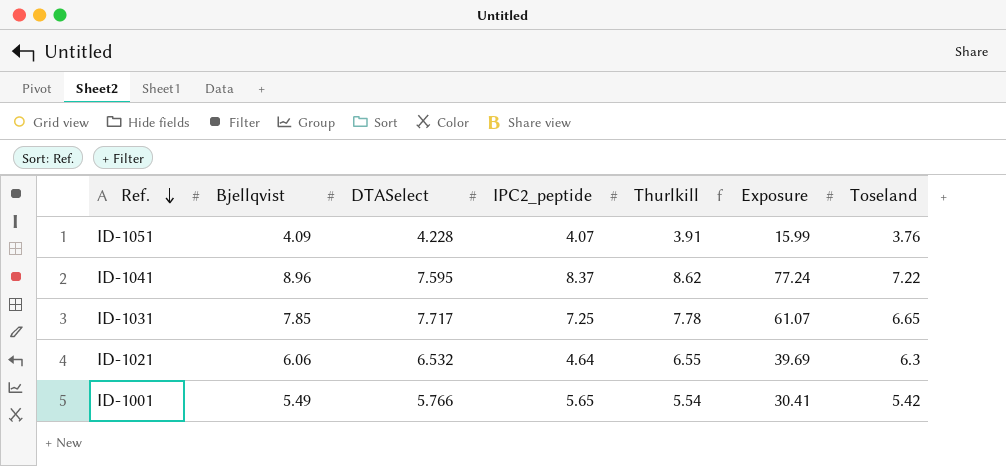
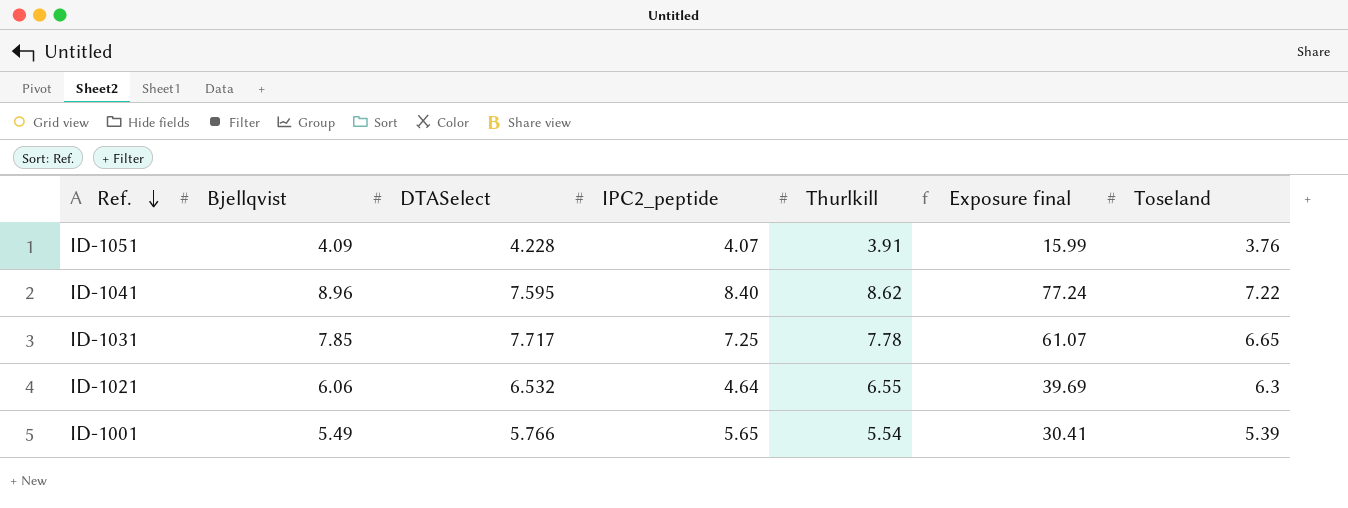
column name: Exposure -> Exposure final
ID-1041 | IPC2_peptide: 8.37 -> 8.40
ID-1001 | Toseland: 5.42 -> 5.39

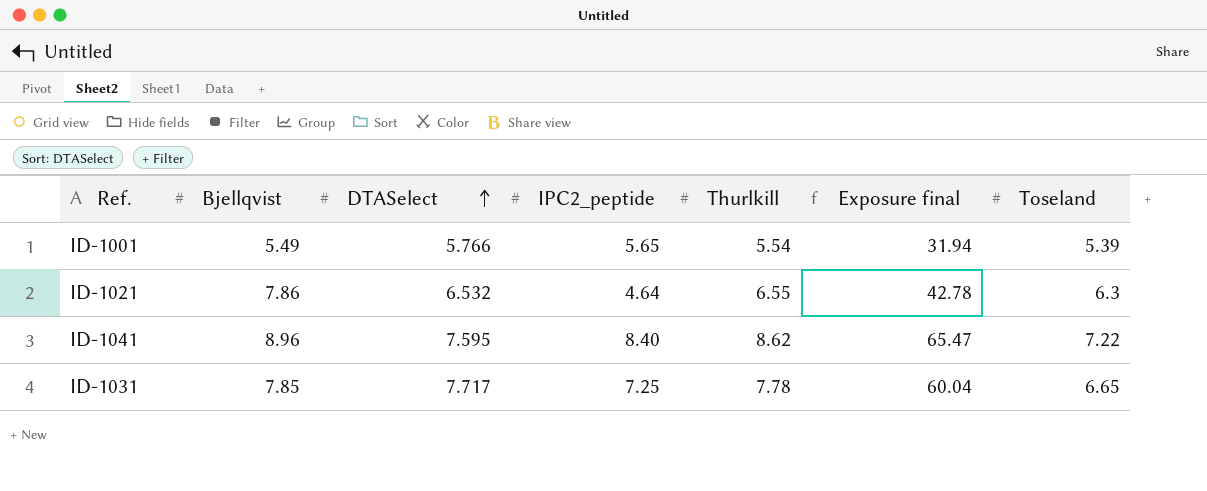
row order: Ref. descending -> DTASelect ascending
column Exposure final | formula: [Bjellqvist] * [Thurlkill] -> [DTASelect] * [Thurlkill]
row ID-1051: 4.09 | 4.228 | 4.07 | 3.91 | 15.99 | 3.76 -> none
ID-1021 | Bjellqvist: 6.06 -> 7.86

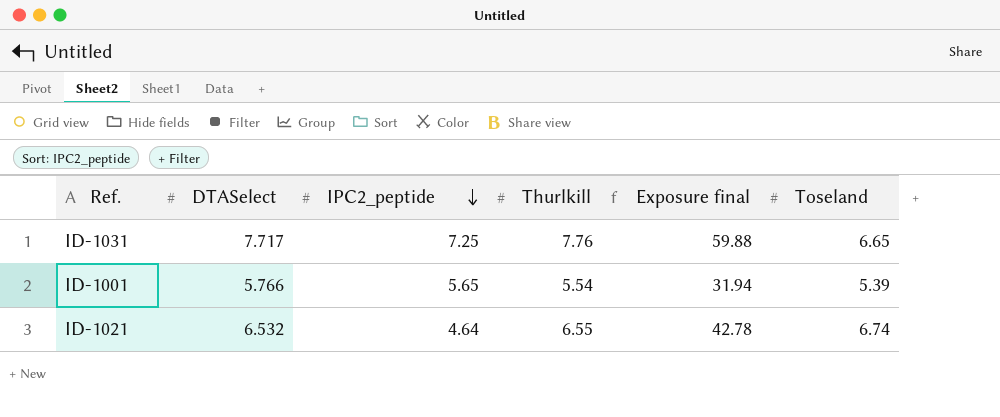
row order: DTASelect ascending -> IPC2_peptide descending
column Bjellqvist | position: 2 -> none
row ID-1041: 8.96 | 7.595 | 8.40 | 8.62 | 65.47 | 7.22 -> none
ID-1031 | Thurlkill: 7.78 -> 7.76
ID-1031 | Exposure final: 60.04 -> 59.88
ID-1021 | Toseland: 6.3 -> 6.74

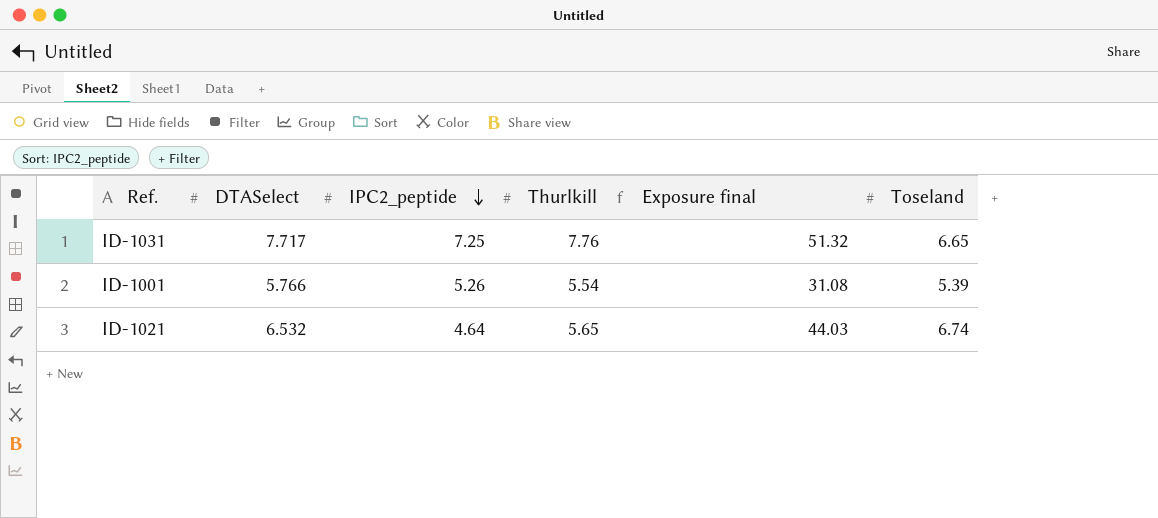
column Exposure final | formula: [DTASelect] * [Thurlkill] -> [DTASelect] * [Toseland]
ID-1001 | IPC2_peptide: 5.65 -> 5.26
ID-1021 | Thurlkill: 6.55 -> 5.65

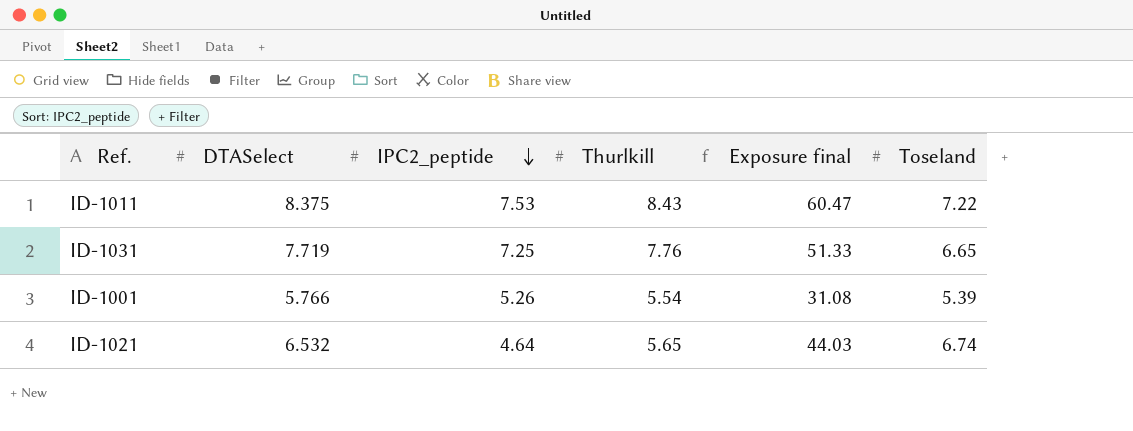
row ID-1011: none -> 8.375 | 7.53 | 8.43 | 60.47 | 7.22
ID-1031 | DTASelect: 7.717 -> 7.719
ID-1031 | Exposure final: 51.32 -> 51.33

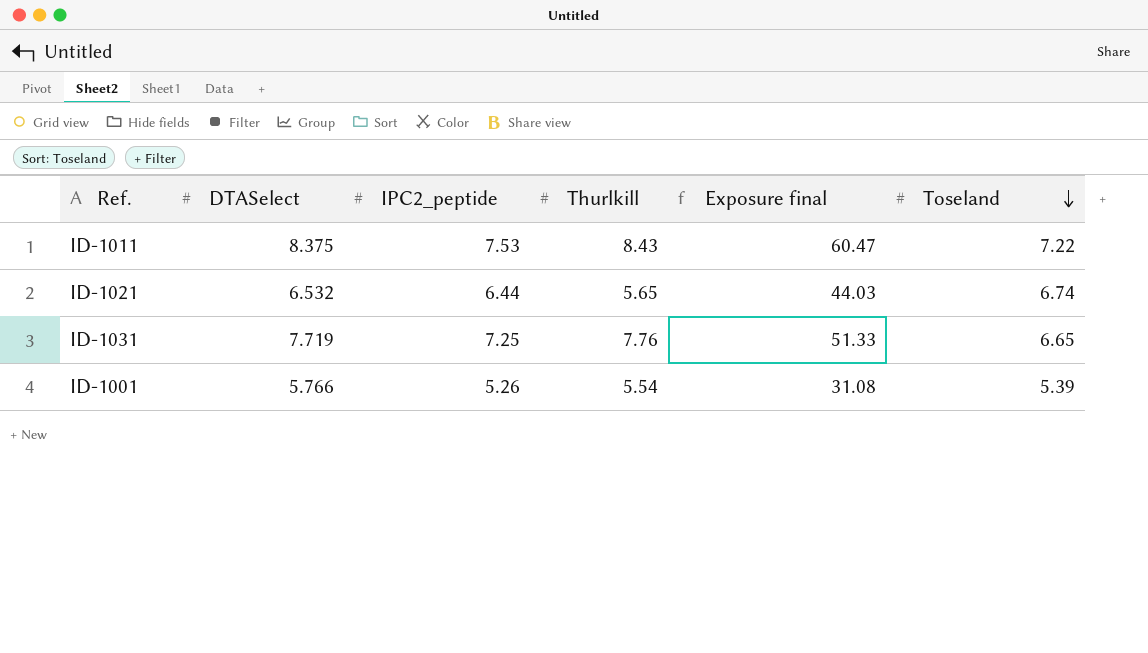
row order: IPC2_peptide descending -> Toseland descending
ID-1021 | IPC2_peptide: 4.64 -> 6.44

